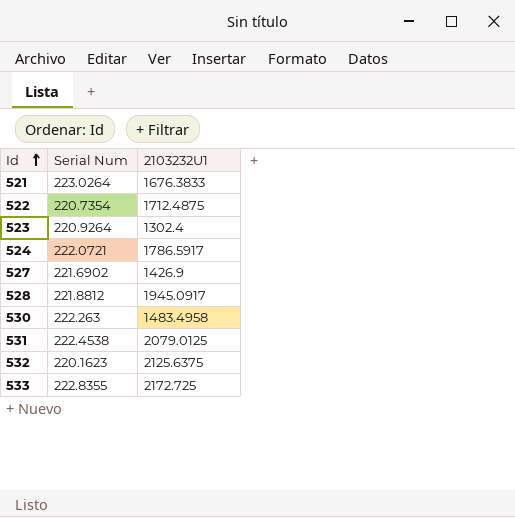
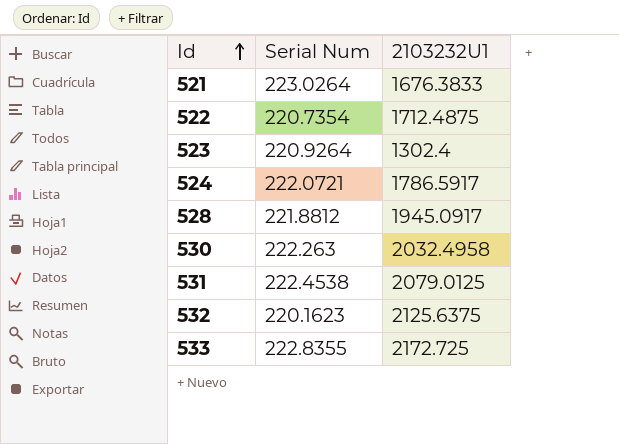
row 527: 221.6902 | 1426.9 -> none
530 | 2103232U1: 1483.4958 -> 2032.4958

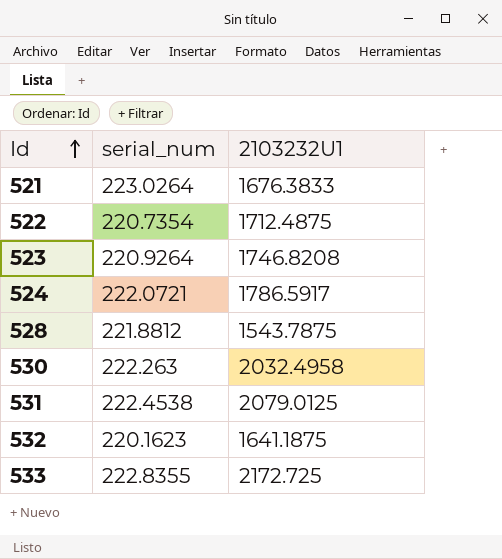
column name: Serial Num -> serial_num
523 | 2103232U1: 1302.4 -> 1746.8208
528 | 2103232U1: 1945.0917 -> 1543.7875
532 | 2103232U1: 2125.6375 -> 1641.1875

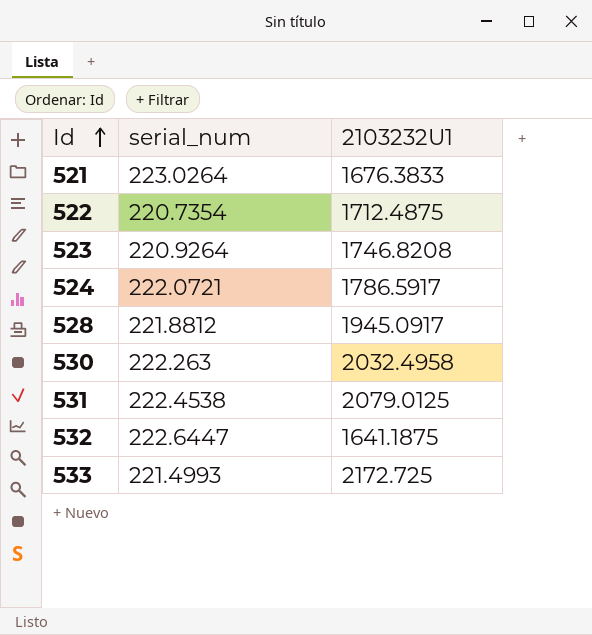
528 | 2103232U1: 1543.7875 -> 1945.0917
532 | serial_num: 220.1623 -> 222.6447
533 | serial_num: 222.8355 -> 221.4993

